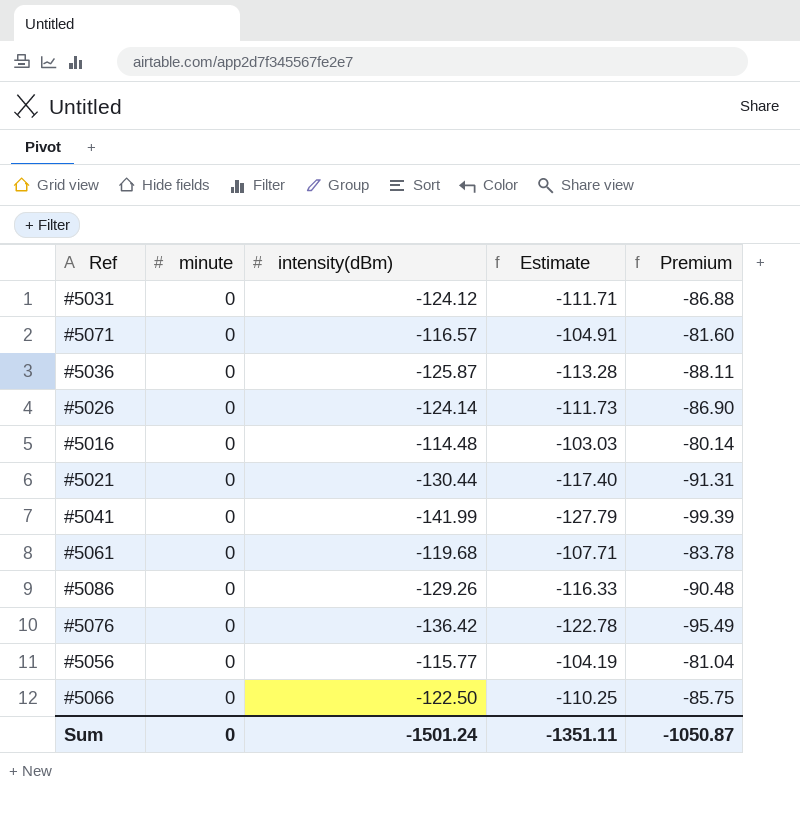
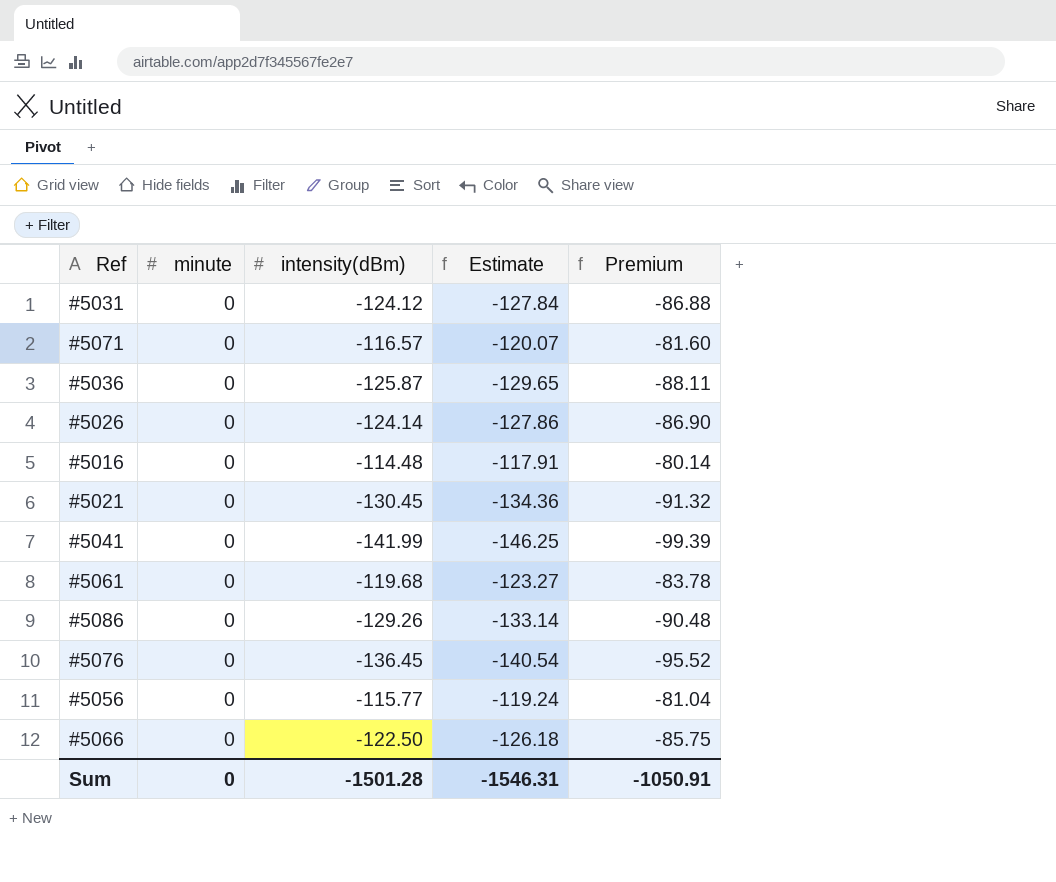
column Estimate | formula: [intensity(dBm)] * 0.9 -> [intensity(dBm)] * 1.03
#5021 | intensity(dBm): -130.44 -> -130.45
#5021 | Premium: -91.31 -> -91.32
#5076 | intensity(dBm): -136.42 -> -136.45
#5076 | Premium: -95.49 -> -95.52
Sum | intensity(dBm): -1501.24 -> -1501.28
Sum | Estimate: -1351.11 -> -1546.31
Sum | Premium: -1050.87 -> -1050.91

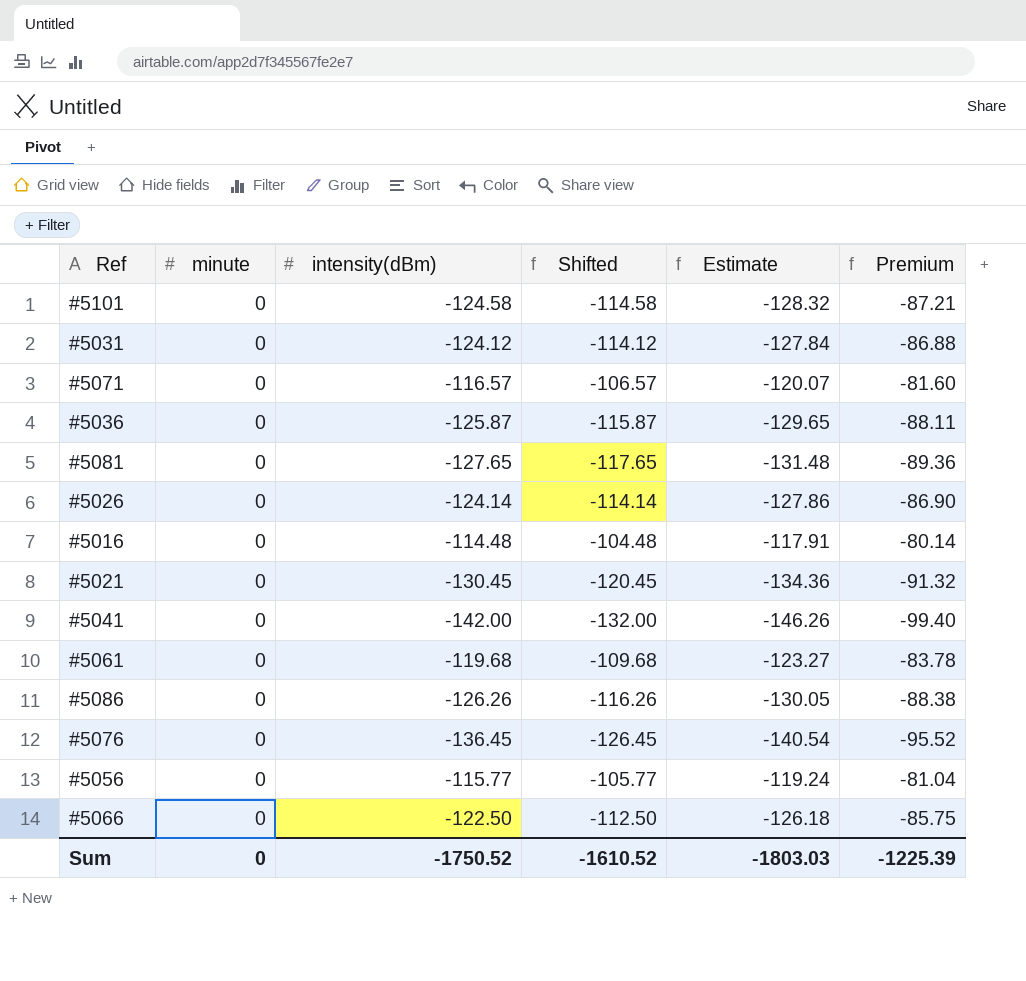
column Shifted | formula: none -> [intensity(dBm)] + 10
row #5101: none -> 0 | -124.58 | -114.58 | -128.32 | -87.21
row #5081: none -> 0 | -127.65 | -117.65 | -131.48 | -89.36
#5041 | intensity(dBm): -141.99 -> -142.00
#5041 | Estimate: -146.25 -> -146.26
#5041 | Premium: -99.39 -> -99.40
#5086 | intensity(dBm): -129.26 -> -126.26
#5086 | Estimate: -133.14 -> -130.05
#5086 | Premium: -90.48 -> -88.38
Sum | intensity(dBm): -1501.28 -> -1750.52
Sum | Estimate: -1546.31 -> -1803.03
Sum | Premium: -1050.91 -> -1225.39

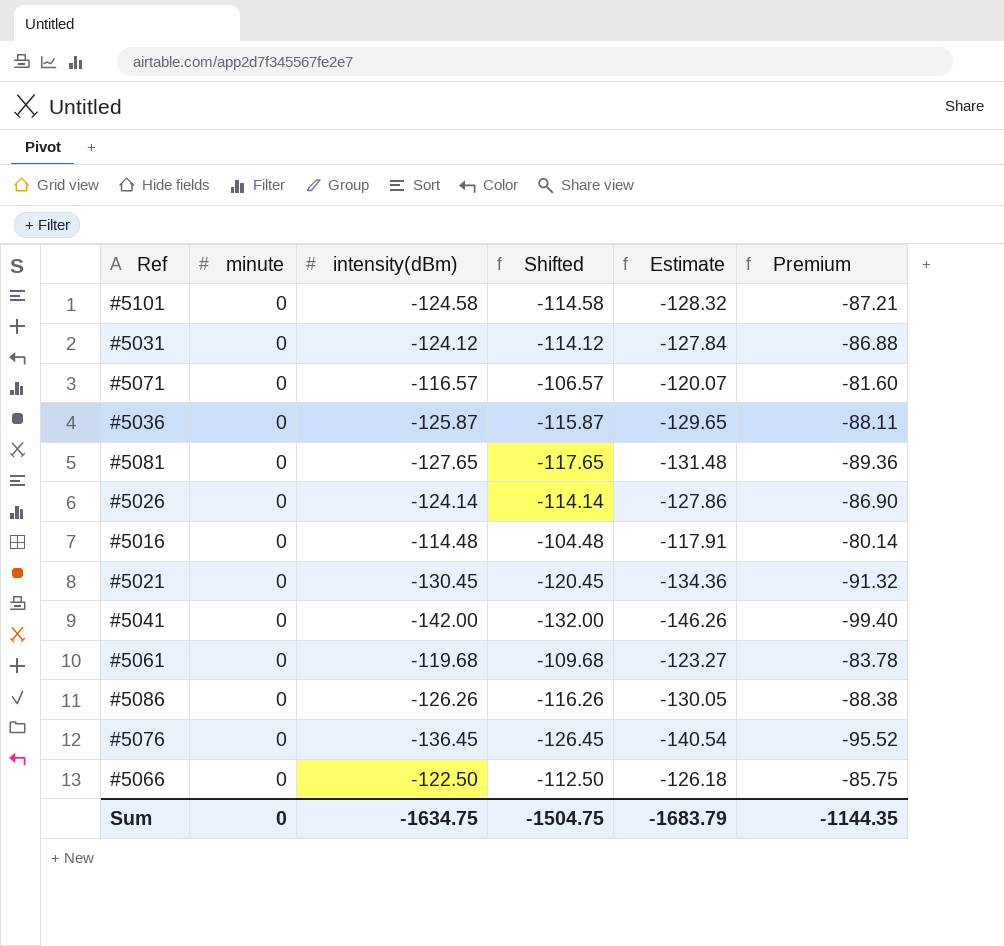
row #5056: 0 | -115.77 | -105.77 | -119.24 | -81.04 -> none
Sum | intensity(dBm): -1750.52 -> -1634.75
Sum | Shifted: -1610.52 -> -1504.75
Sum | Estimate: -1803.03 -> -1683.79
Sum | Premium: -1225.39 -> -1144.35

